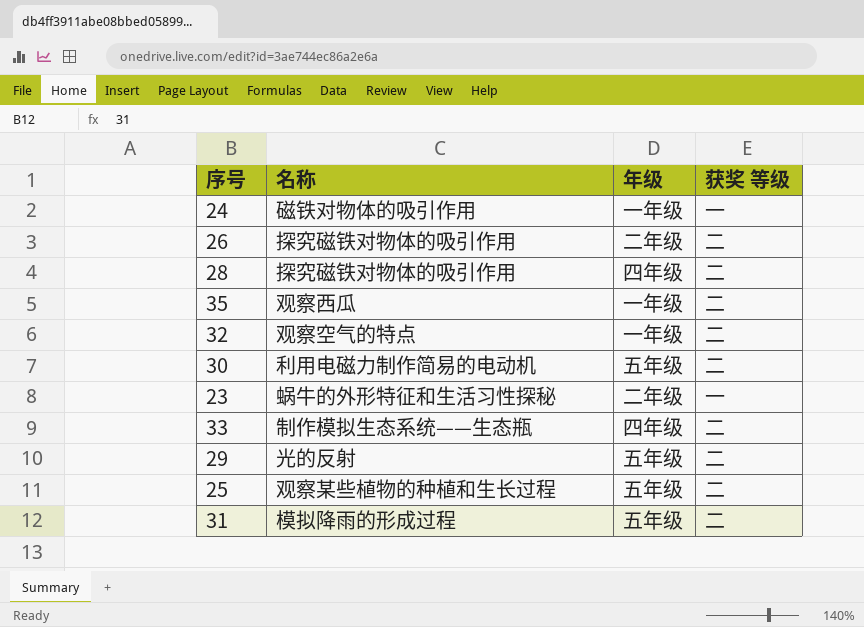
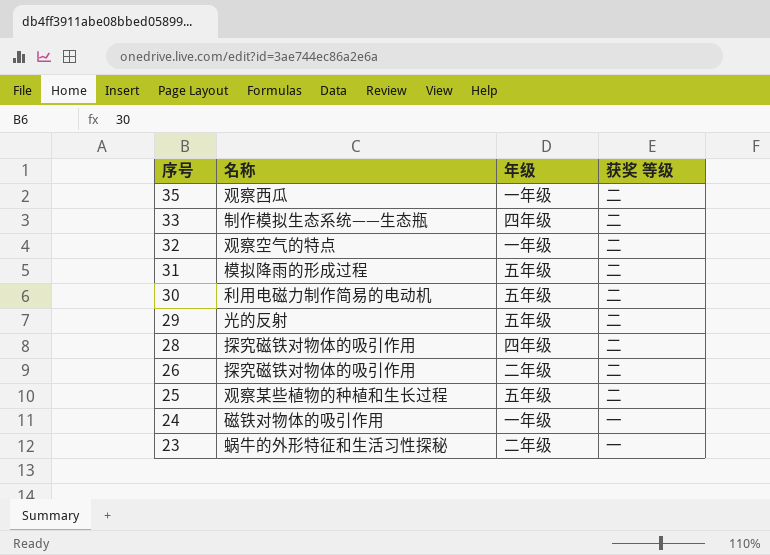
row order: none -> 序号 descending

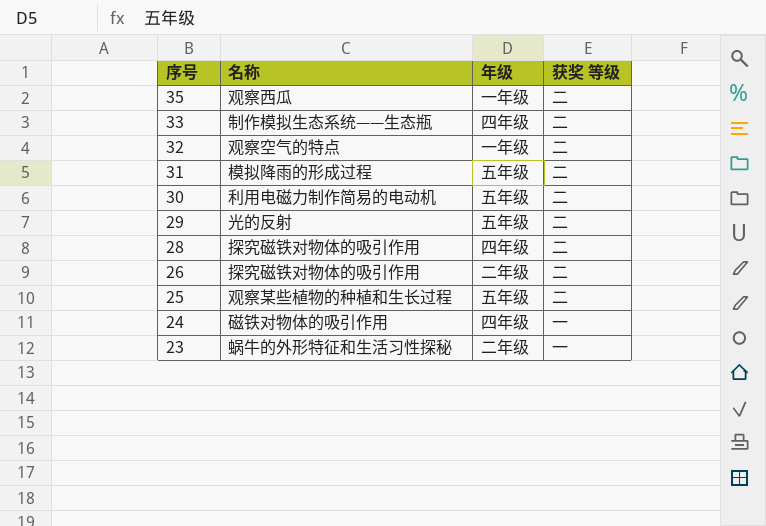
24 | 年级: 一年级 -> 四年级

